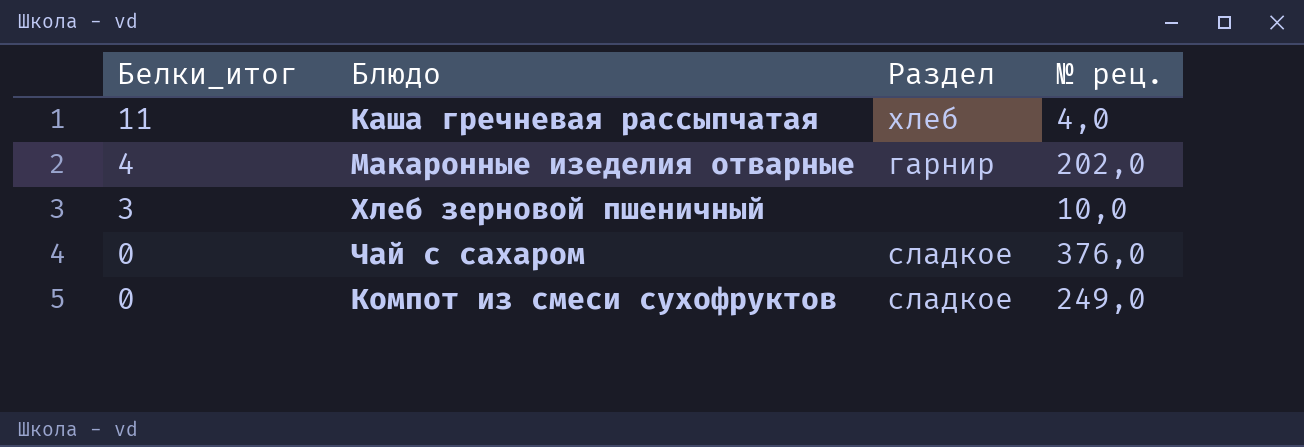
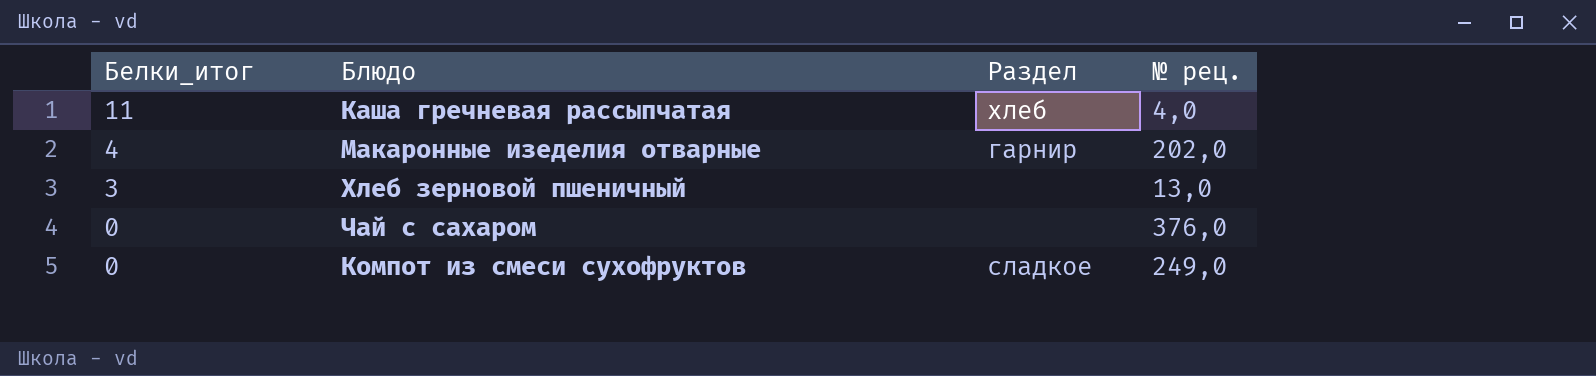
Хлеб зерновой пшеничный | № рец.: 10,0 -> 13,0
Чай с сахаром | Раздел: сладкое -> none

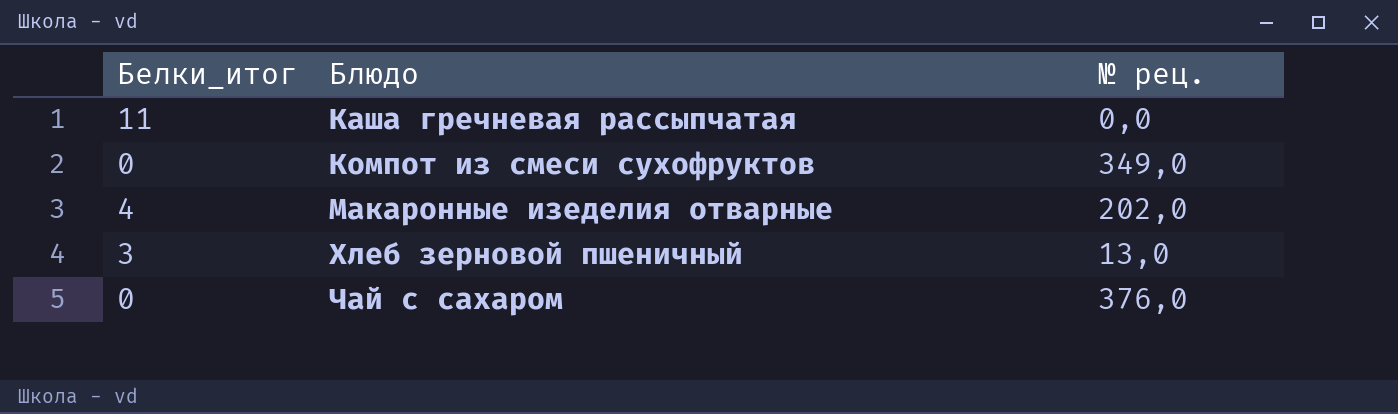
row order: Белки_итог descending -> Блюдо ascending
column Раздел | position: 3 -> none
Каша гречневая рассыпчатая | № рец.: 4,0 -> 0,0
Компот из смеси сухофруктов | № рец.: 249,0 -> 349,0

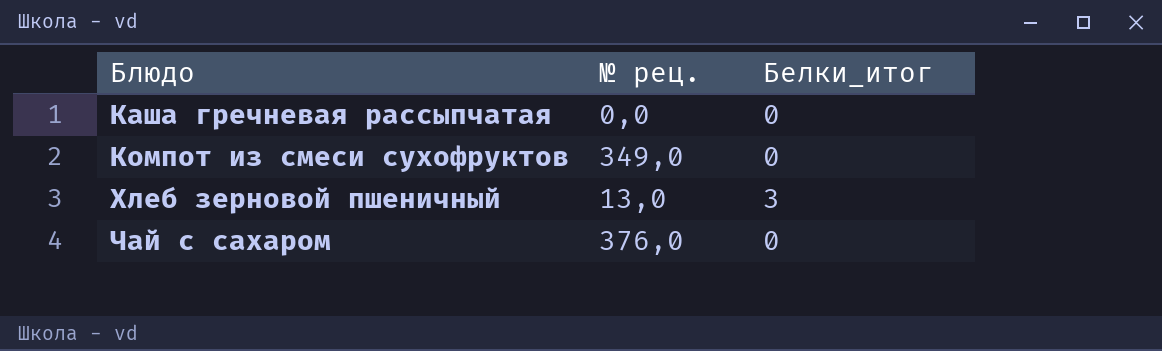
column Белки_итог | position: 1 -> 3
row Макаронные изеделия отварные: 4 | 202,0 -> none
Каша гречневая рассыпчатая | Белки_итог: 11 -> 0

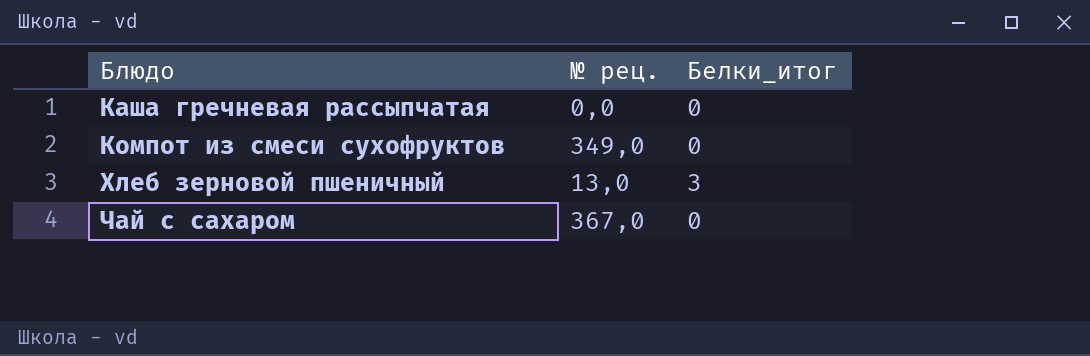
Чай с сахаром | № рец.: 376,0 -> 367,0

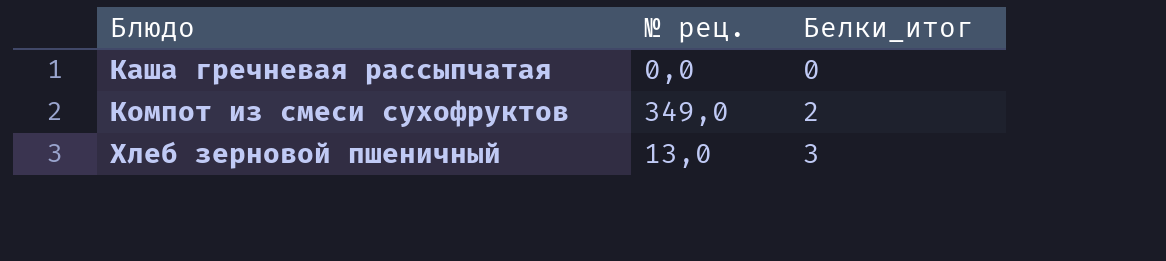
row Чай с сахаром: 367,0 | 0 -> none
Компот из смеси сухофруктов | Белки_итог: 0 -> 2

